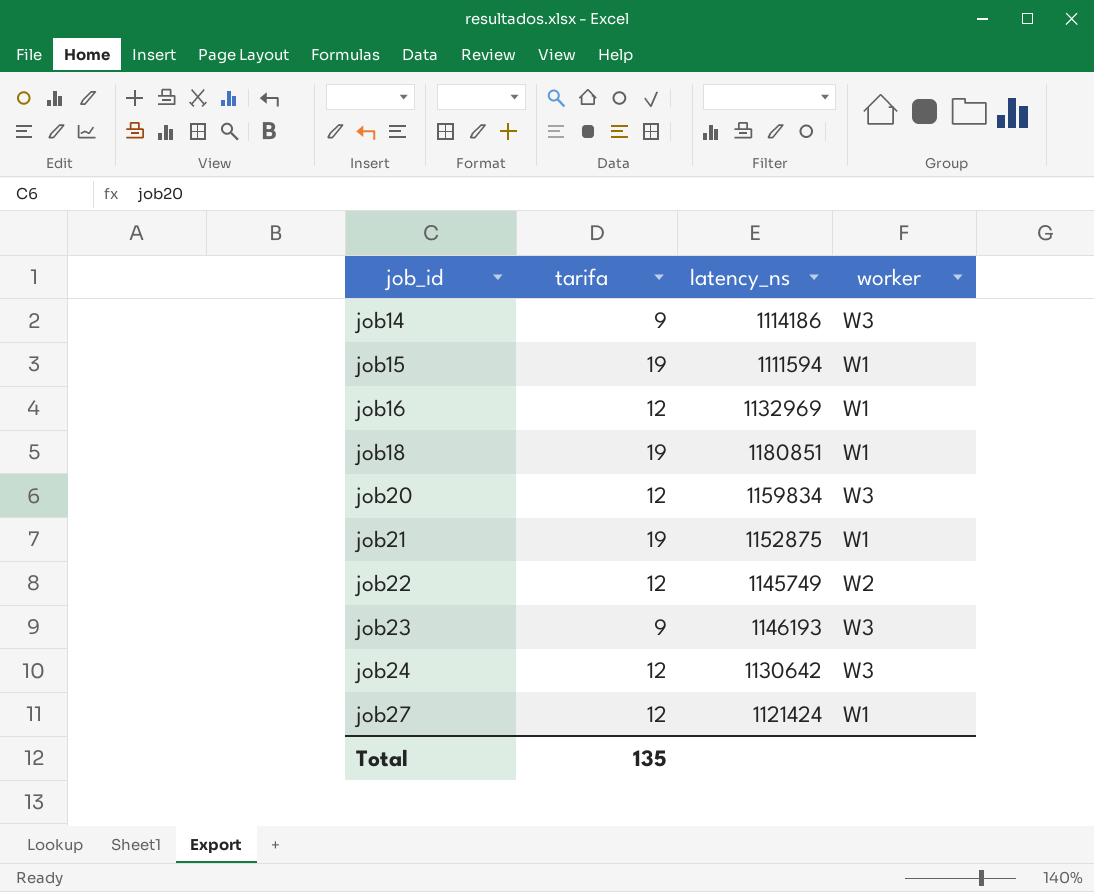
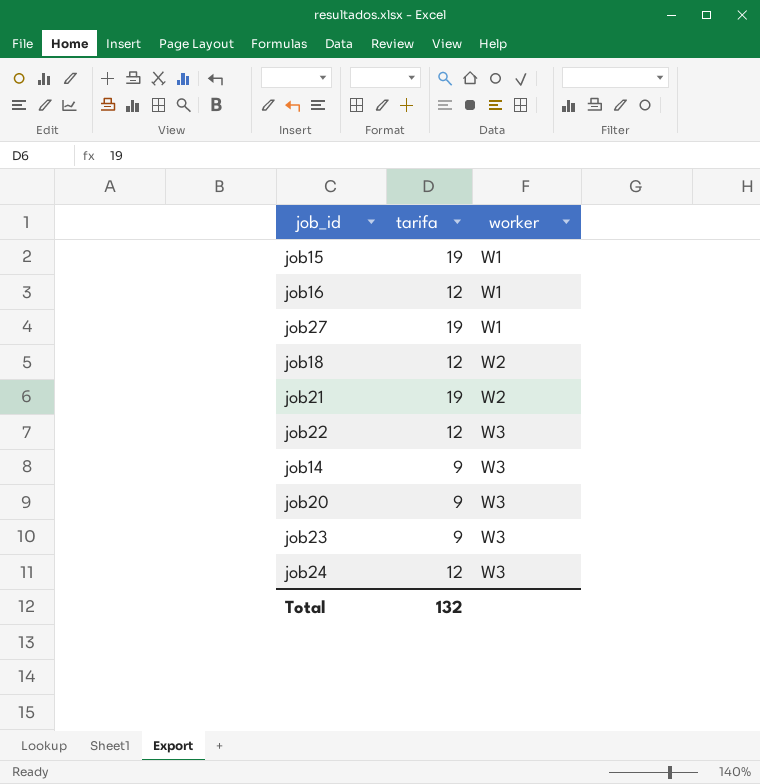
row order: job_id ascending -> worker ascending
column latency_ns | position: 3 -> none
job27 | tarifa: 12 -> 19
job18 | tarifa: 19 -> 12
job18 | worker: W1 -> W2
job21 | worker: W1 -> W2
job22 | worker: W2 -> W3
job20 | tarifa: 12 -> 9
Total | tarifa: 135 -> 132

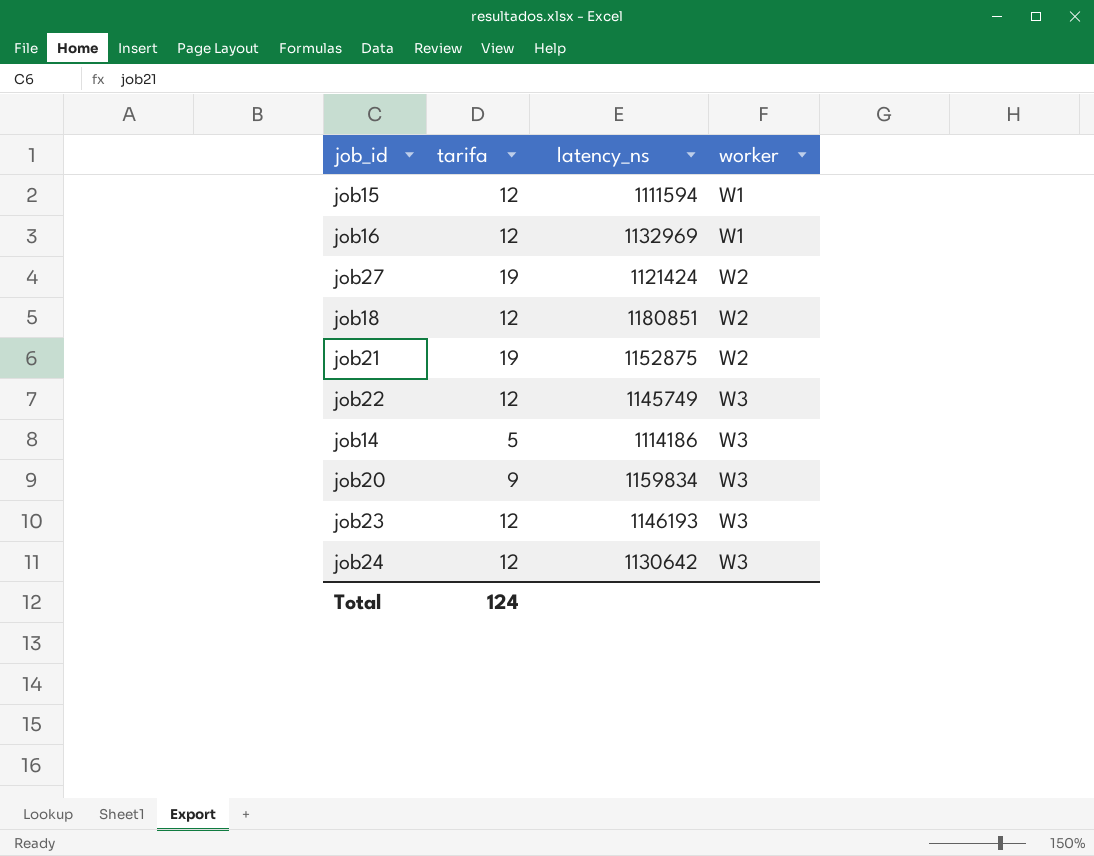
column latency_ns | position: none -> 3
job15 | tarifa: 19 -> 12
job27 | worker: W1 -> W2
job14 | tarifa: 9 -> 5
job23 | tarifa: 9 -> 12
Total | tarifa: 132 -> 124

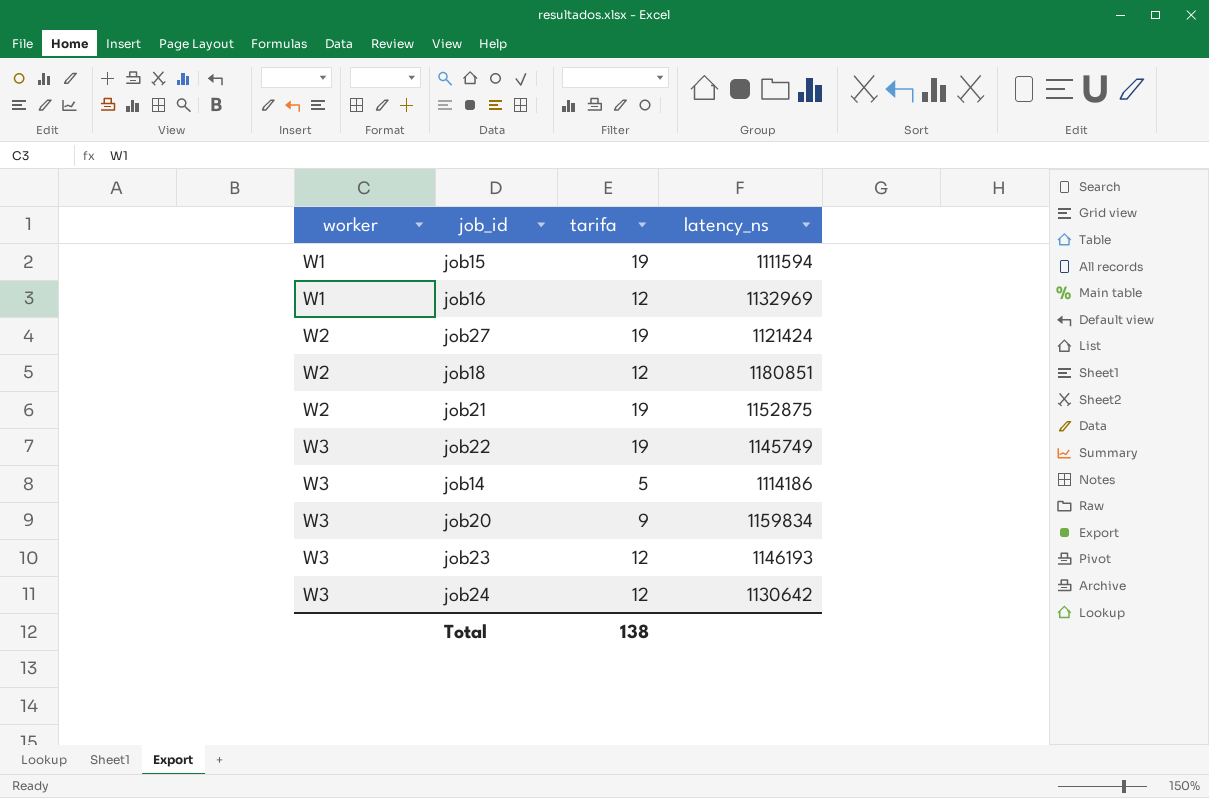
column worker | position: 4 -> 1
job15 | tarifa: 12 -> 19
job22 | tarifa: 12 -> 19
Total | tarifa: 124 -> 138

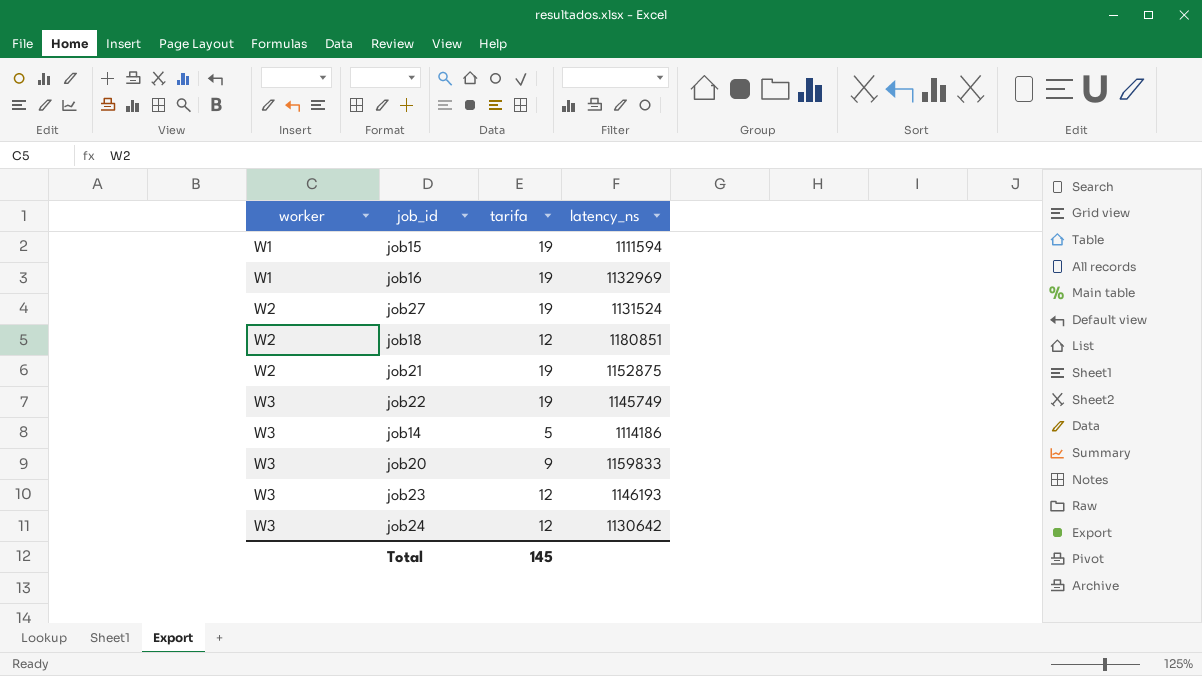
job16 | tarifa: 12 -> 19
job27 | latency_ns: 1121424 -> 1131524
job20 | latency_ns: 1159834 -> 1159833
Total | tarifa: 138 -> 145

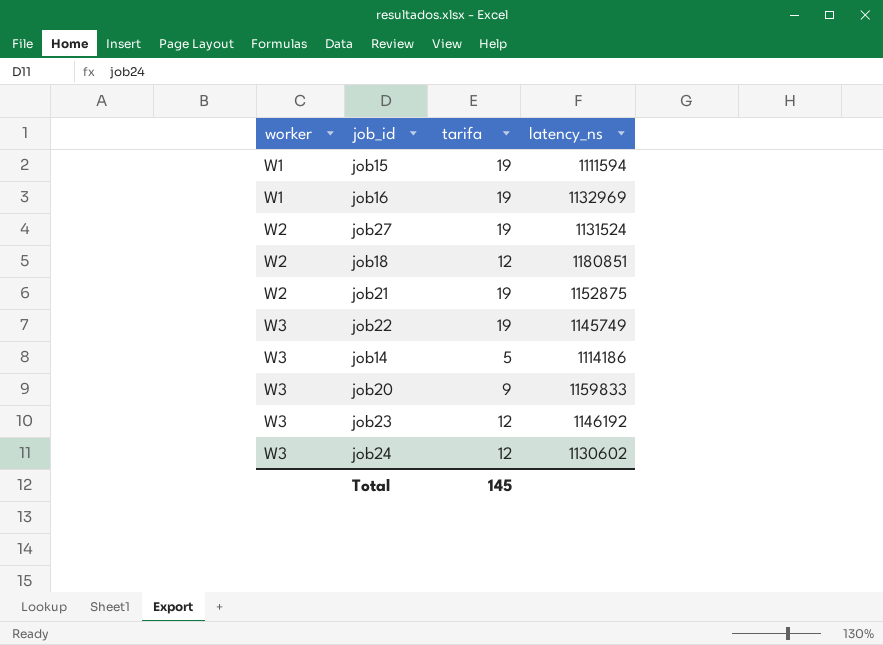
job23 | latency_ns: 1146193 -> 1146192
job24 | latency_ns: 1130642 -> 1130602

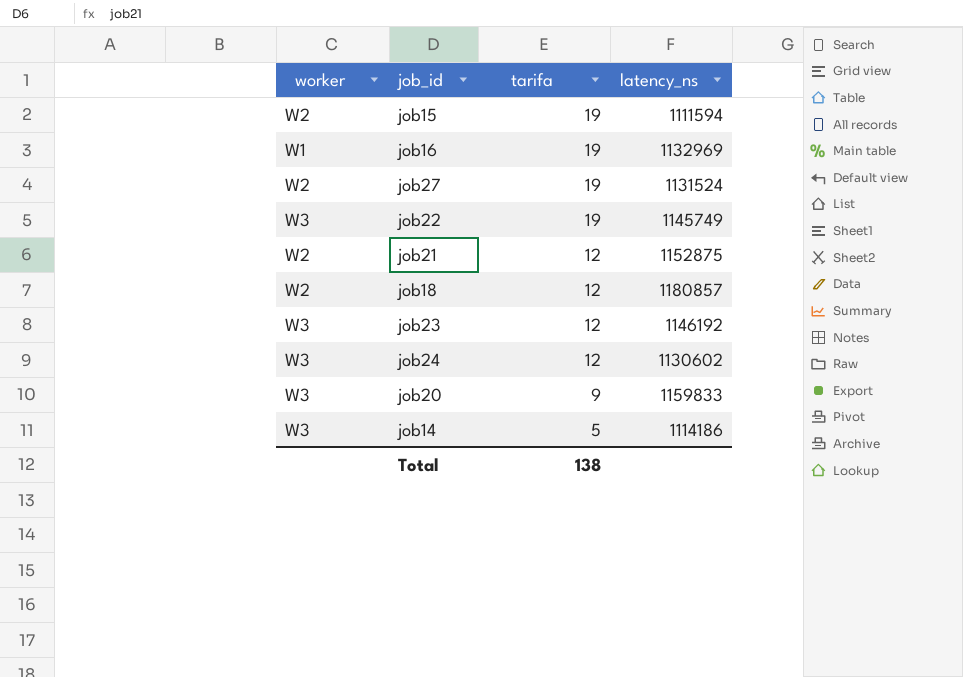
row order: worker ascending -> tarifa descending
job15 | worker: W1 -> W2
job21 | tarifa: 19 -> 12
job18 | latency_ns: 1180851 -> 1180857
Total | tarifa: 145 -> 138

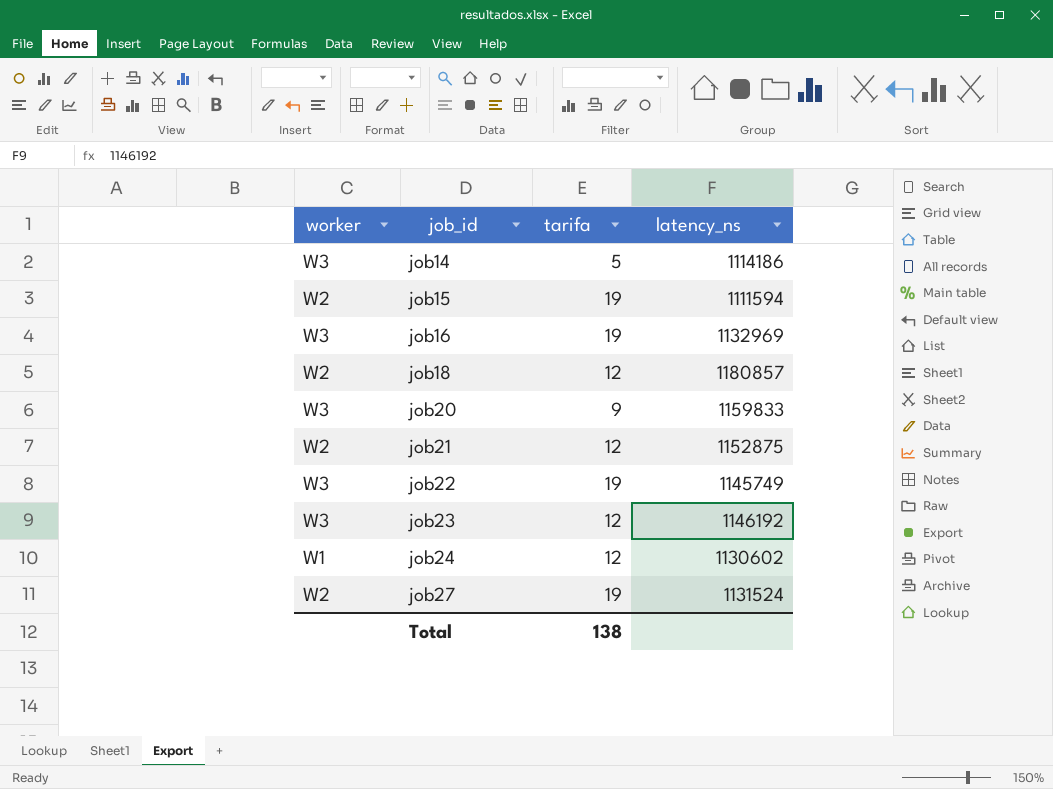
row order: tarifa descending -> job_id ascending
job16 | worker: W1 -> W3
job24 | worker: W3 -> W1

